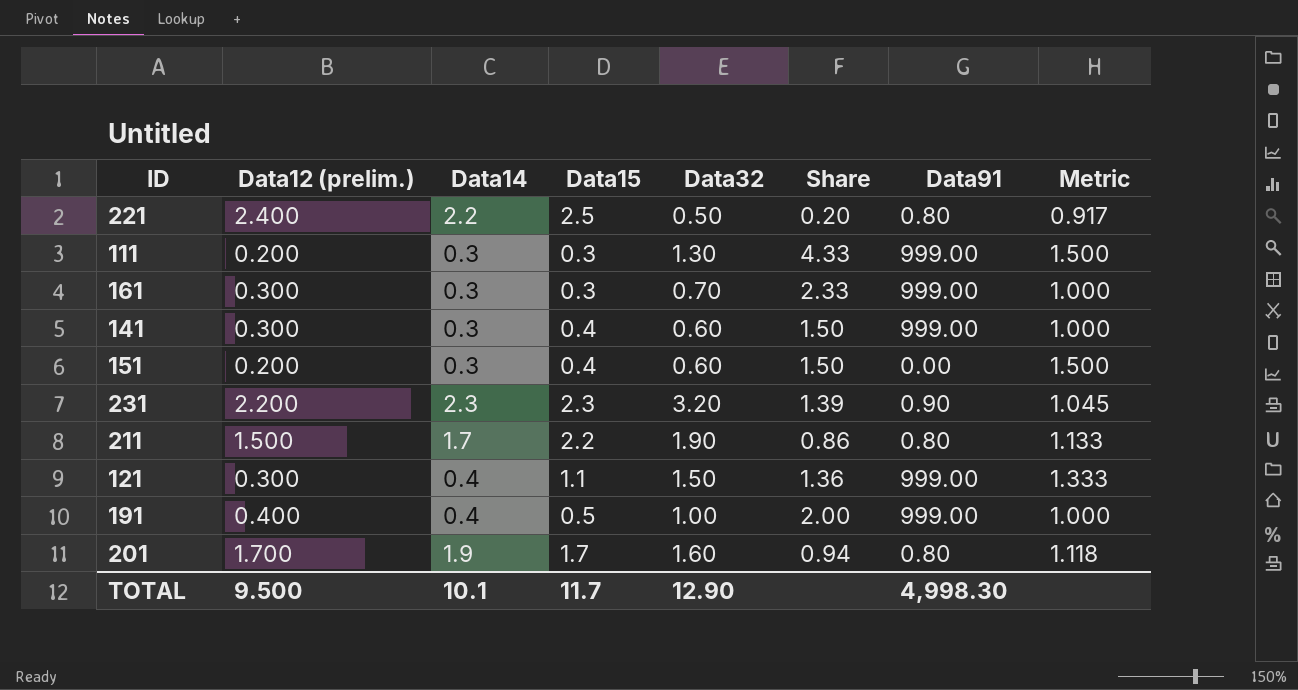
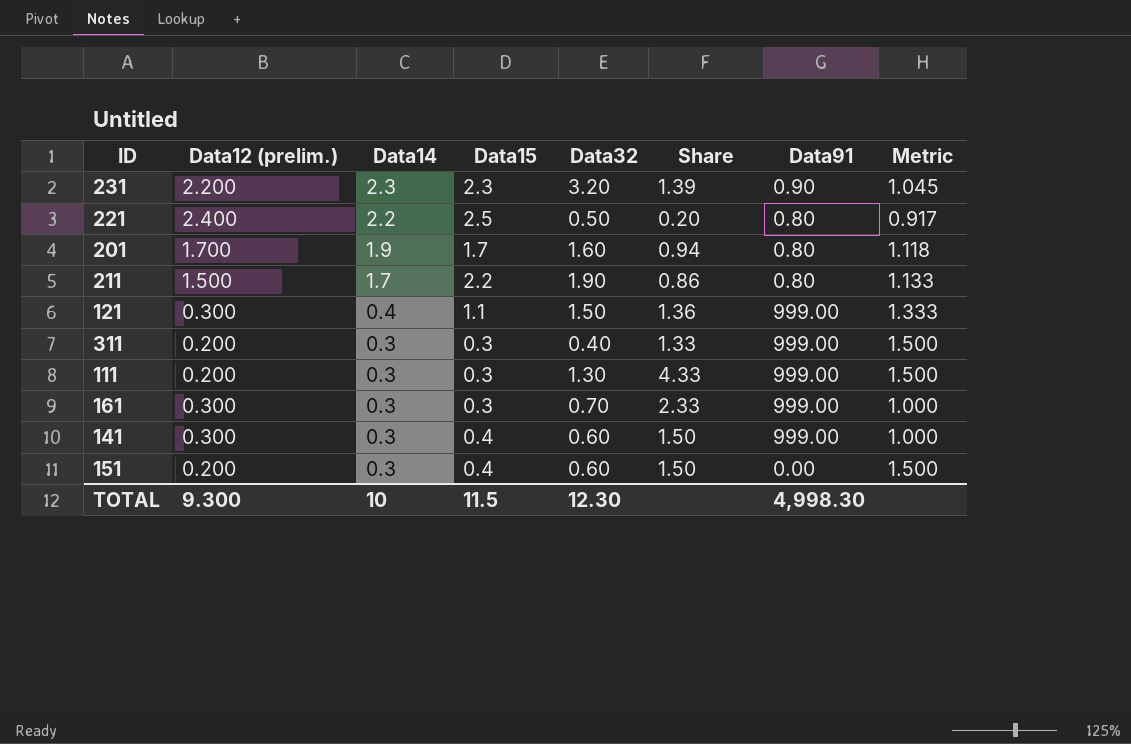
row order: none -> Data14 descending
row 191: 0.400 | 0.4 | 0.5 | 1.00 | 2.00 | 999.00 | 1.000 -> none
row 311: none -> 0.200 | 0.3 | 0.3 | 0.40 | 1.33 | 999.00 | 1.500
TOTAL | Data12 (prelim.): 9.500 -> 9.300
TOTAL | Data14: 10.1 -> 10
TOTAL | Data15: 11.7 -> 11.5
TOTAL | Data32: 12.90 -> 12.30

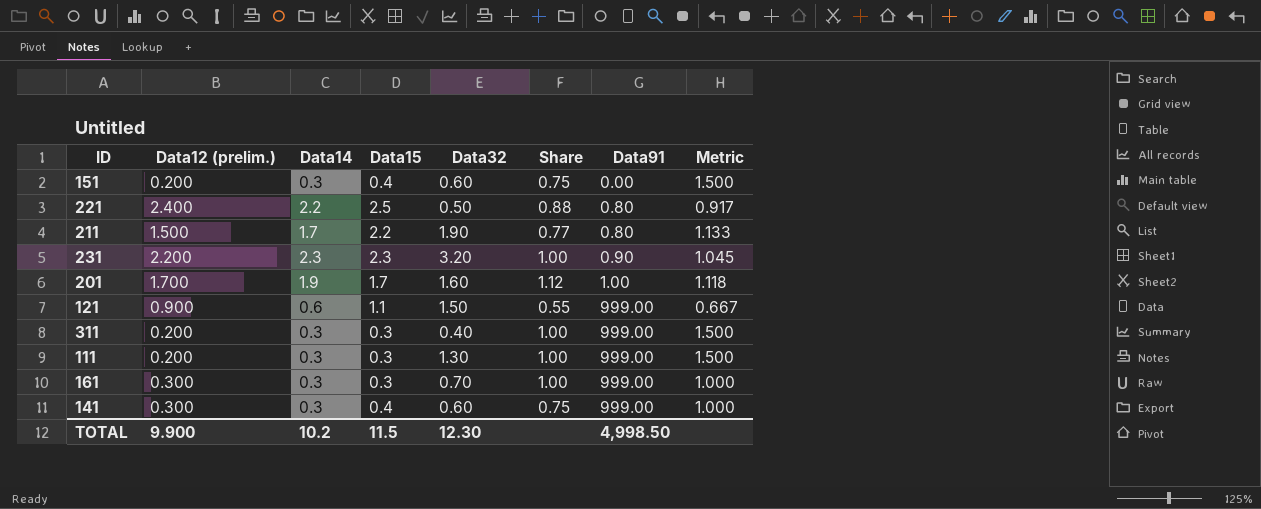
row order: Data14 descending -> Data91 ascending
column Share | formula: [Data32] / [Data15] -> [Data14] / [Data15]
201 | Data91: 0.80 -> 1.00
121 | Data12 (prelim.): 0.300 -> 0.900
121 | Data14: 0.4 -> 0.6
121 | Metric: 1.333 -> 0.667
TOTAL | Data12 (prelim.): 9.300 -> 9.900
TOTAL | Data14: 10 -> 10.2
TOTAL | Data91: 4,998.30 -> 4,998.50

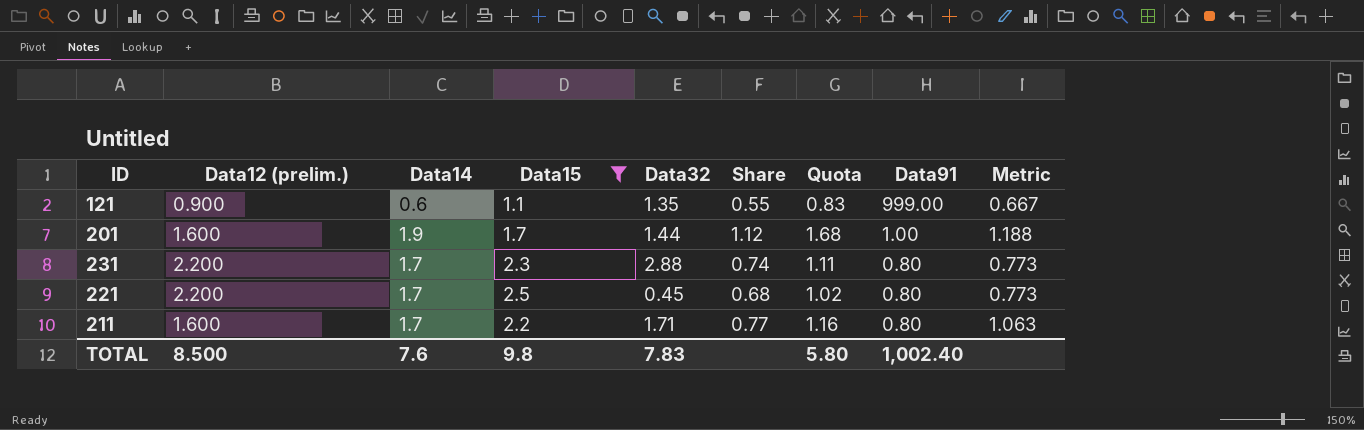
filter: none -> Data15 >= 1.1
row order: Data91 ascending -> Data91 descending
column Quota | formula: none -> [Share] * 1.5
121 | Data32: 1.50 -> 1.35
201 | Data12 (prelim.): 1.700 -> 1.600
201 | Data32: 1.60 -> 1.44
201 | Metric: 1.118 -> 1.188
231 | Data14: 2.3 -> 1.7
231 | Data32: 3.20 -> 2.88
231 | Share: 1.00 -> 0.74
231 | Data91: 0.90 -> 0.80
231 | Metric: 1.045 -> 0.773
221 | Data12 (prelim.): 2.400 -> 2.200
221 | Data14: 2.2 -> 1.7
221 | Data32: 0.50 -> 0.45
221 | Share: 0.88 -> 0.68
221 | Metric: 0.917 -> 0.773
211 | Data12 (prelim.): 1.500 -> 1.600
211 | Data32: 1.90 -> 1.71
211 | Metric: 1.133 -> 1.063
TOTAL | Data12 (prelim.): 9.900 -> 8.500
TOTAL | Data14: 10.2 -> 7.6
TOTAL | Data15: 11.5 -> 9.8
TOTAL | Data32: 12.30 -> 7.83
TOTAL | Data91: 4,998.50 -> 1,002.40

